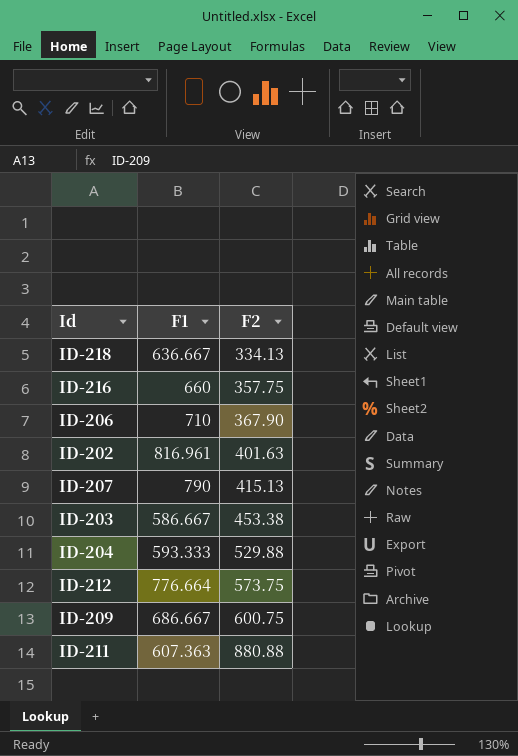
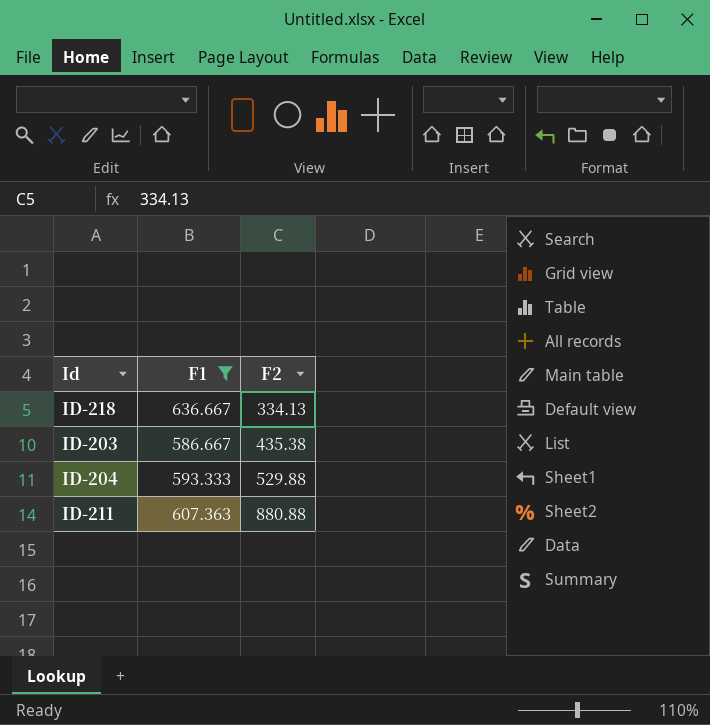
filter: none -> F1 <= 636.667
ID-203 | F2: 453.38 -> 435.38

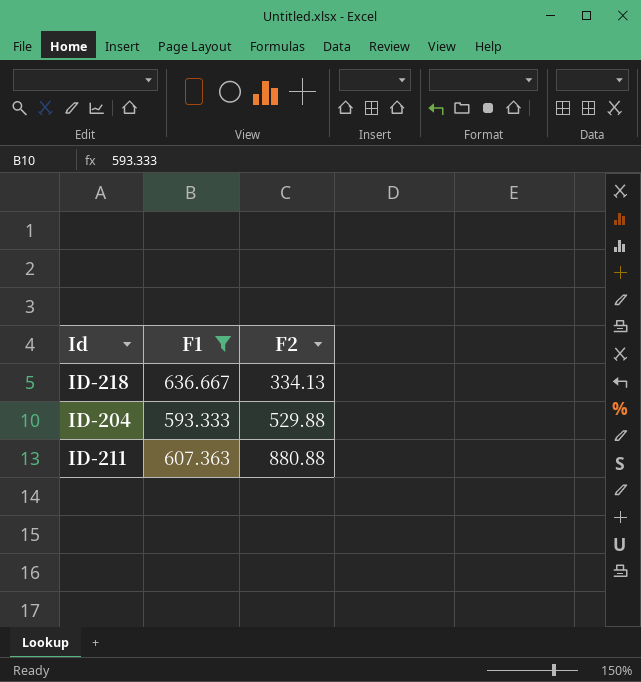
row ID-203: 586.667 | 435.38 -> none

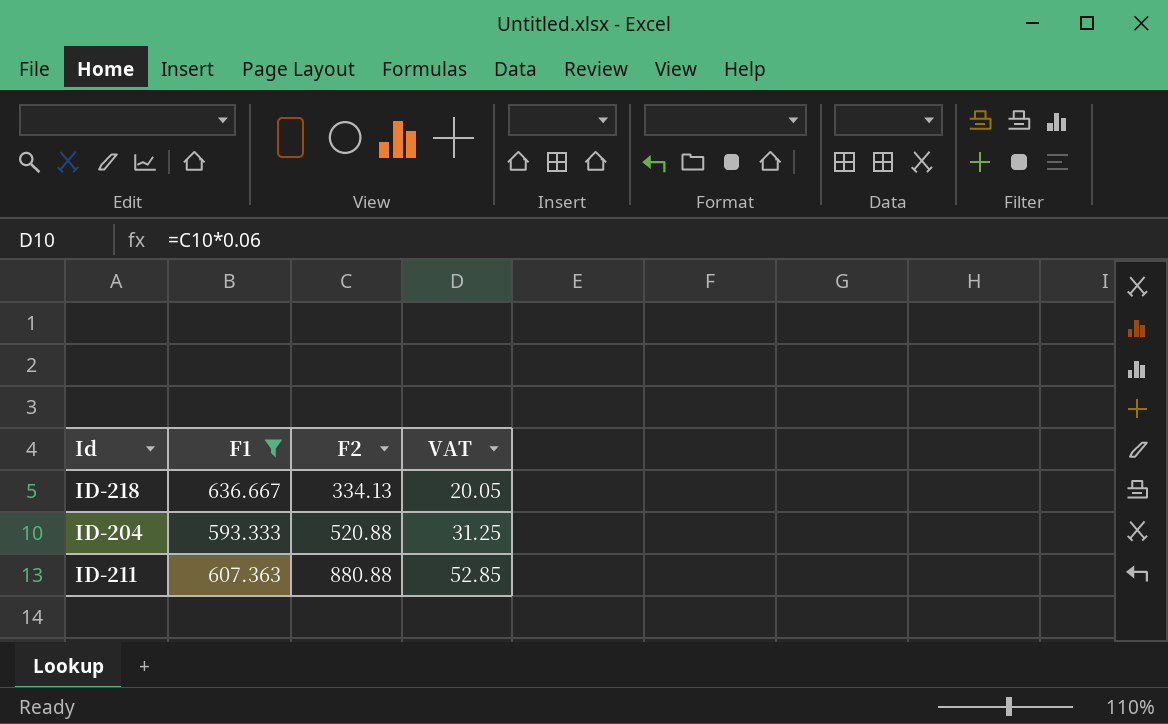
column VAT | formula: none -> [F2] * 0.06
ID-204 | F2: 529.88 -> 520.88

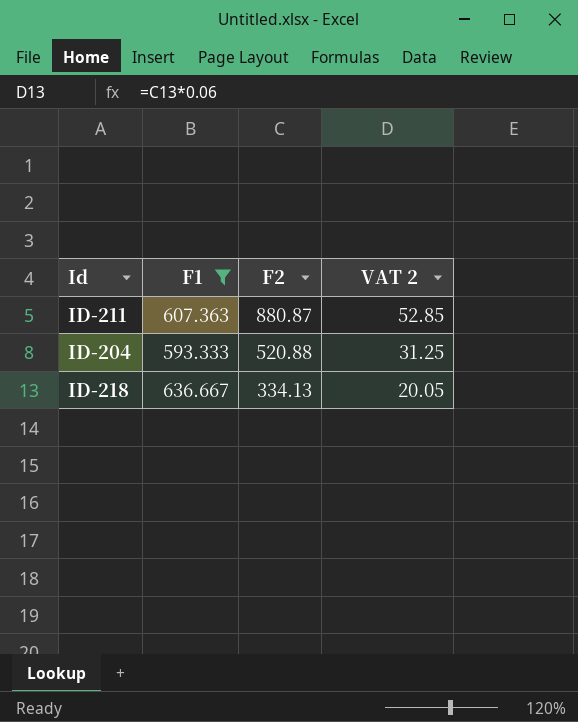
row order: F2 ascending -> F2 descending
column name: VAT -> VAT 2
ID-211 | F2: 880.88 -> 880.87

